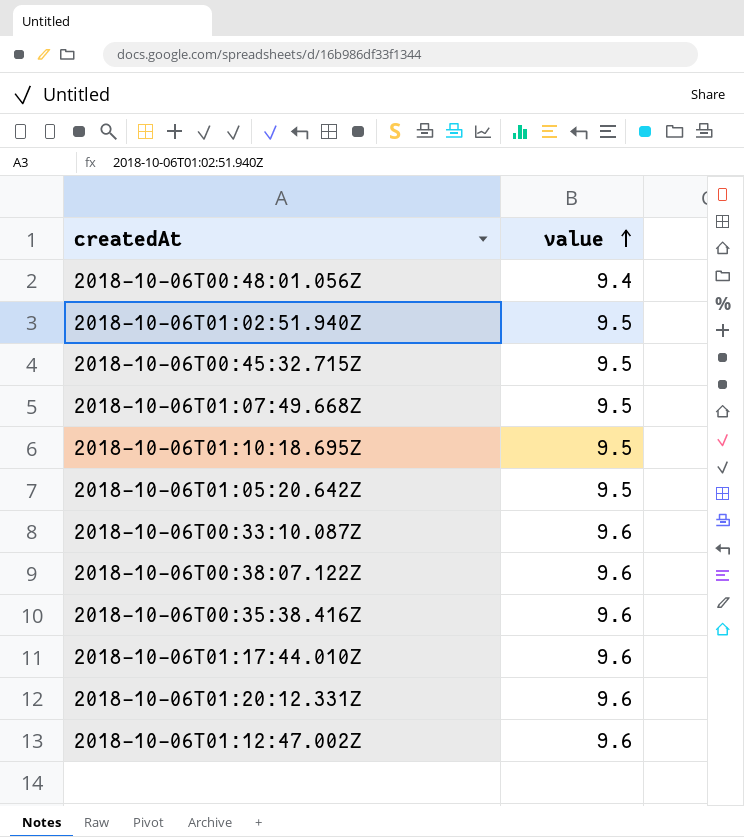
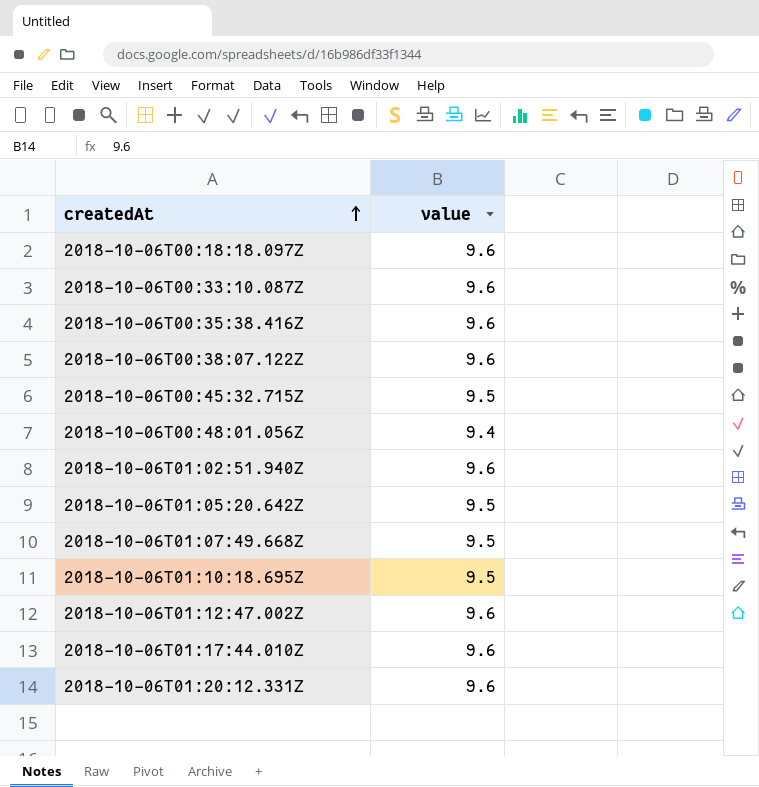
row order: value ascending -> createdAt ascending
row 2018-10-06T00:18:18.097Z: none -> 9.6
2018-10-06T01:02:51.940Z | value: 9.5 -> 9.6

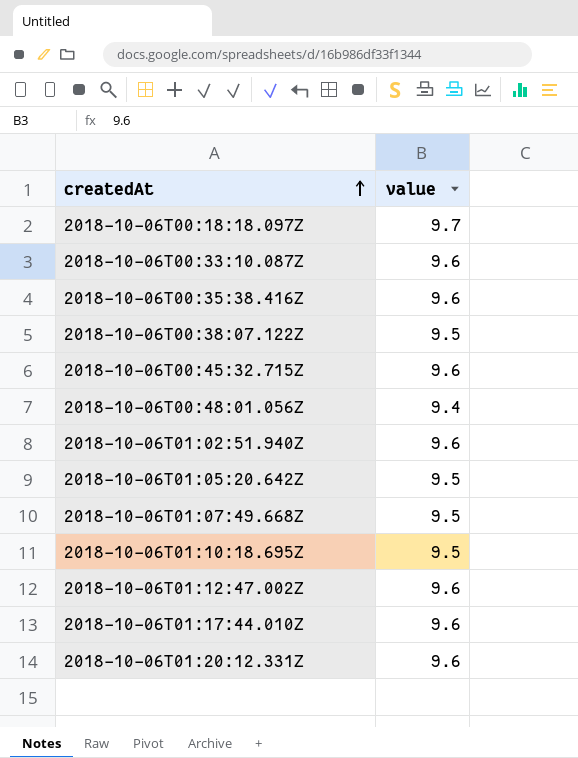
2018-10-06T00:18:18.097Z | value: 9.6 -> 9.7
2018-10-06T00:38:07.122Z | value: 9.6 -> 9.5
2018-10-06T00:45:32.715Z | value: 9.5 -> 9.6

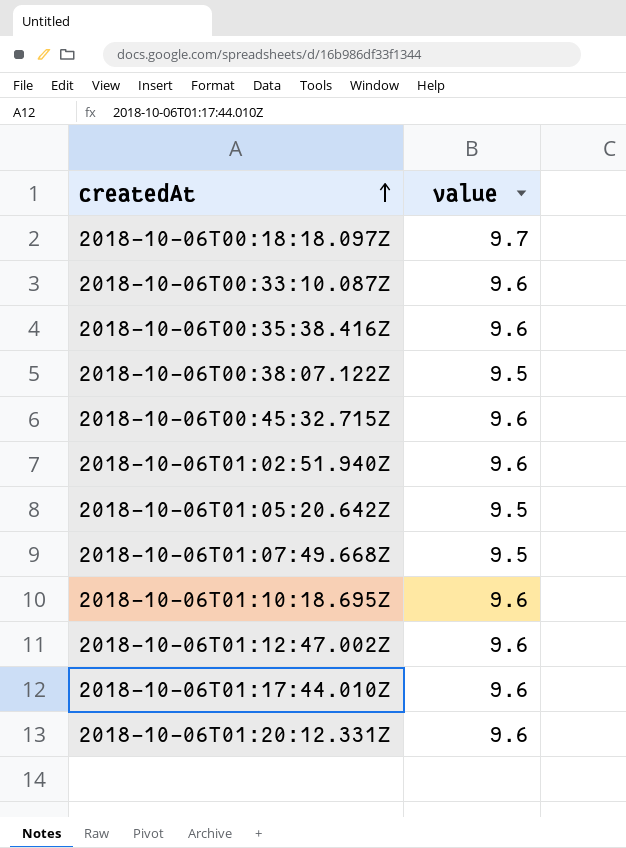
row 2018-10-06T00:48:01.056Z: 9.4 -> none
2018-10-06T01:10:18.695Z | value: 9.5 -> 9.6

